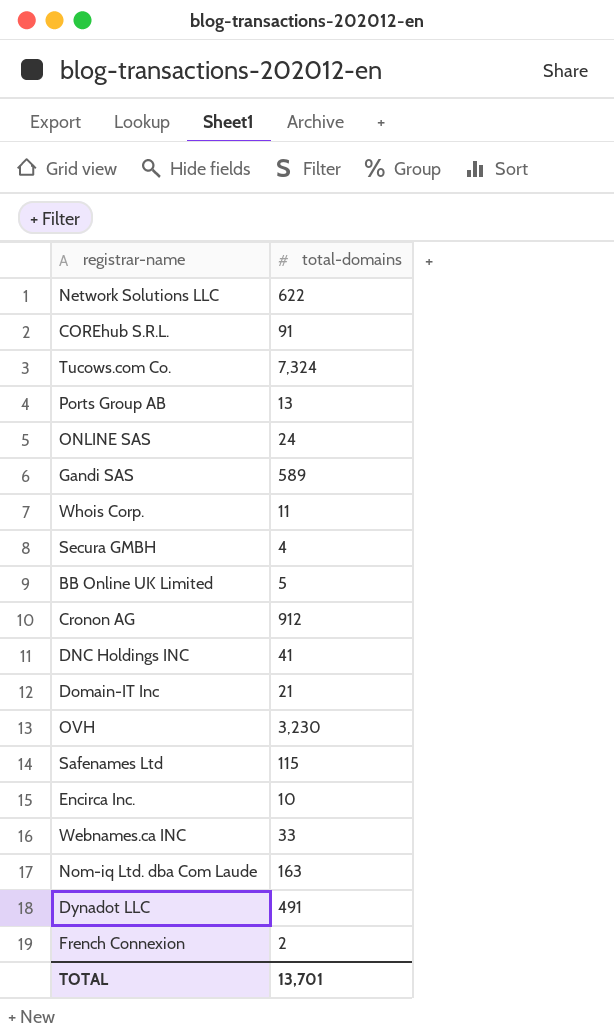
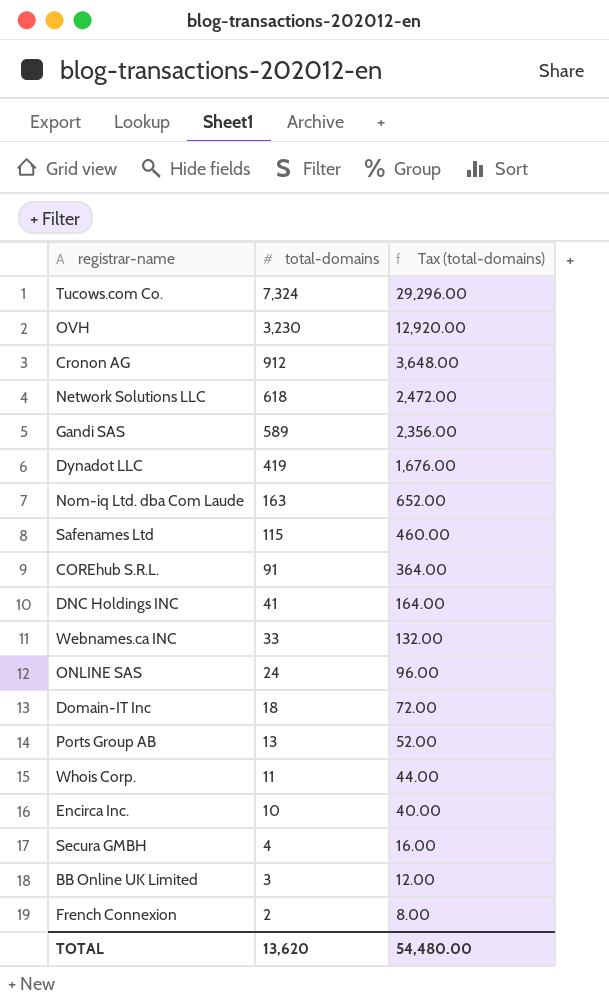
row order: none -> total-domains descending
column Tax (total-domains) | formula: none -> [total-domains] * 4
Network Solutions LLC | total-domains: 622 -> 618
Dynadot LLC | total-domains: 491 -> 419
Domain-IT Inc | total-domains: 21 -> 18
BB Online UK Limited | total-domains: 5 -> 3
TOTAL | total-domains: 13,701 -> 13,620

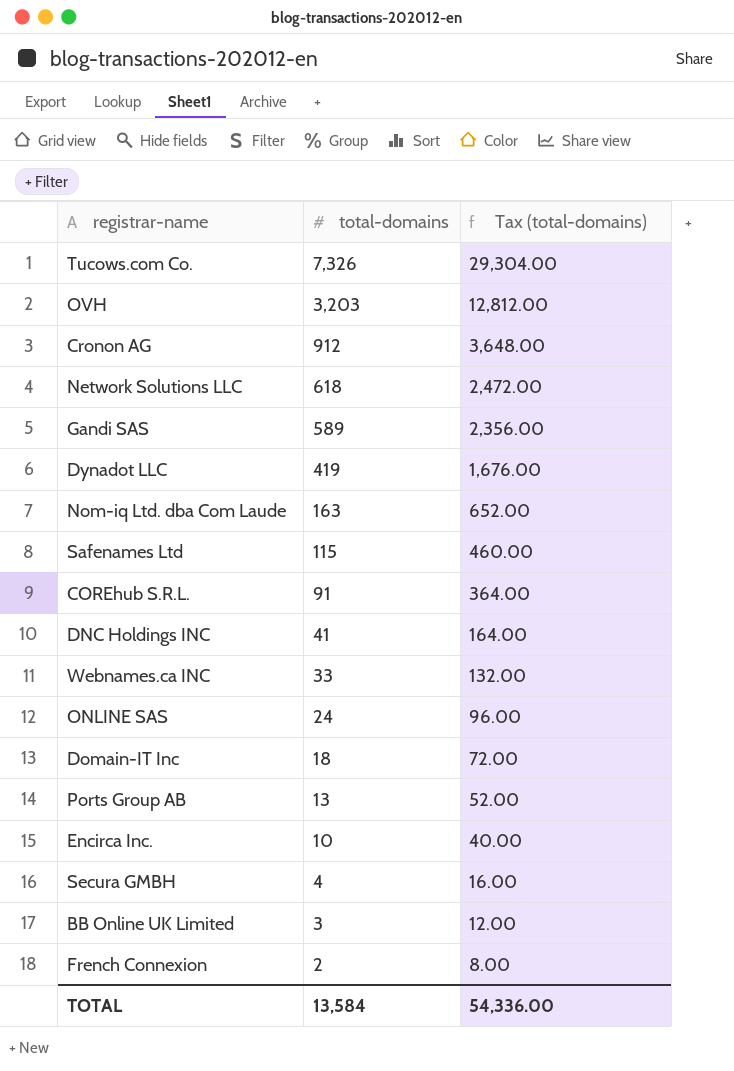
row Whois Corp.: 11 | 44.00 -> none
Tucows.com Co. | total-domains: 7,324 -> 7,326
Tucows.com Co. | Tax (total-domains): 29,296.00 -> 29,304.00
OVH | total-domains: 3,230 -> 3,203
OVH | Tax (total-domains): 12,920.00 -> 12,812.00
TOTAL | total-domains: 13,620 -> 13,584
TOTAL | Tax (total-domains): 54,480.00 -> 54,336.00

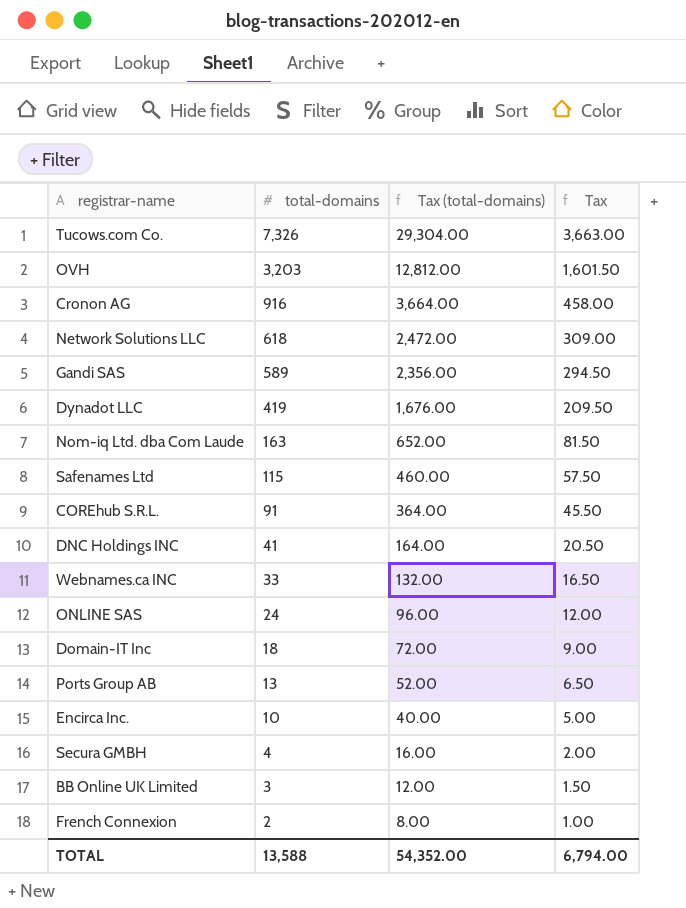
column Tax | formula: none -> [total-domains] * 0.5
Cronon AG | total-domains: 912 -> 916
Cronon AG | Tax (total-domains): 3,648.00 -> 3,664.00
TOTAL | total-domains: 13,584 -> 13,588
TOTAL | Tax (total-domains): 54,336.00 -> 54,352.00

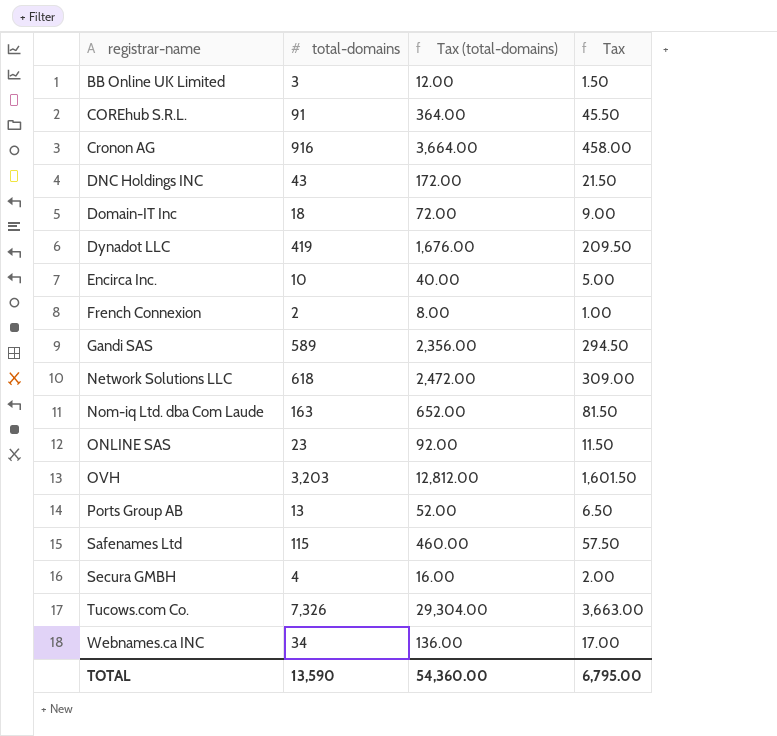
row order: total-domains descending -> registrar-name ascending
DNC Holdings INC | total-domains: 41 -> 43
DNC Holdings INC | Tax (total-domains): 164.00 -> 172.00
DNC Holdings INC | Tax: 20.50 -> 21.50
ONLINE SAS | total-domains: 24 -> 23
ONLINE SAS | Tax (total-domains): 96.00 -> 92.00
ONLINE SAS | Tax: 12.00 -> 11.50
Webnames.ca INC | total-domains: 33 -> 34
Webnames.ca INC | Tax (total-domains): 132.00 -> 136.00
Webnames.ca INC | Tax: 16.50 -> 17.00
TOTAL | total-domains: 13,588 -> 13,590
TOTAL | Tax (total-domains): 54,352.00 -> 54,360.00
TOTAL | Tax: 6,794.00 -> 6,795.00

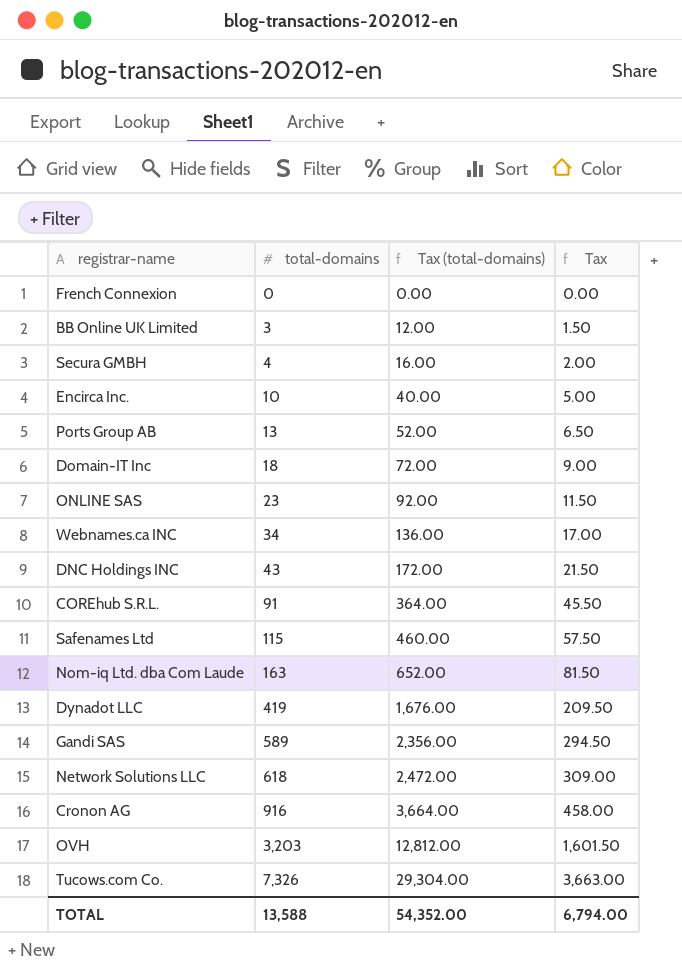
row order: registrar-name ascending -> total-domains ascending
French Connexion | total-domains: 2 -> 0
French Connexion | Tax (total-domains): 8.00 -> 0.00
French Connexion | Tax: 1.00 -> 0.00
TOTAL | total-domains: 13,590 -> 13,588
TOTAL | Tax (total-domains): 54,360.00 -> 54,352.00
TOTAL | Tax: 6,795.00 -> 6,794.00

